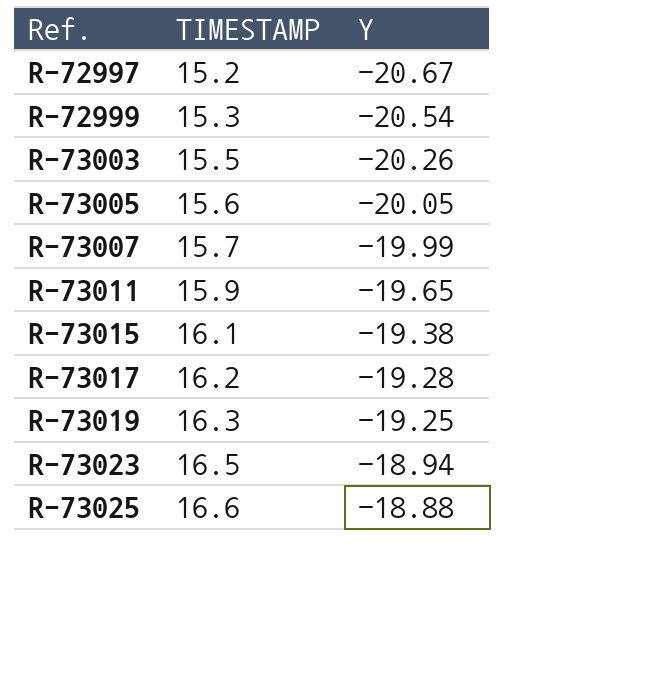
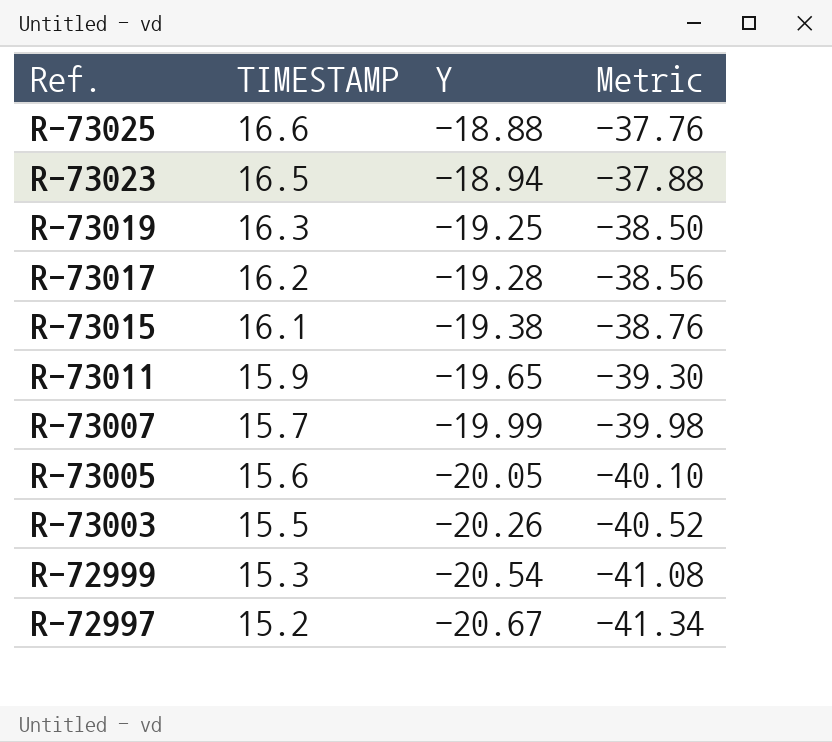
row order: Ref. ascending -> Ref. descending
column Metric | formula: none -> [Y] * 2

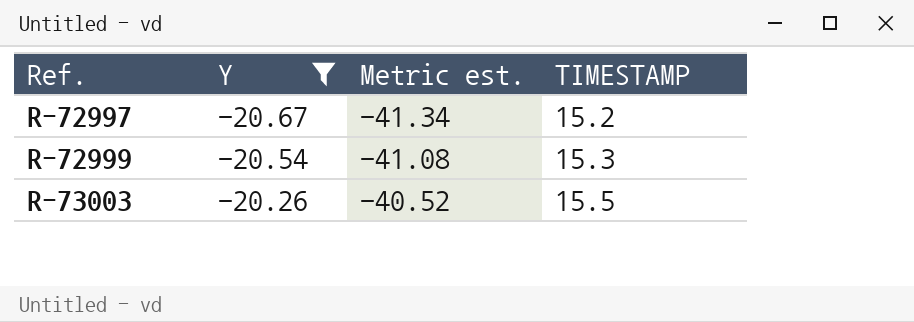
filter: none -> Y <= -20.26
row order: Ref. descending -> Ref. ascending
column name: Metric -> Metric est.
column TIMESTAMP | position: 2 -> 4

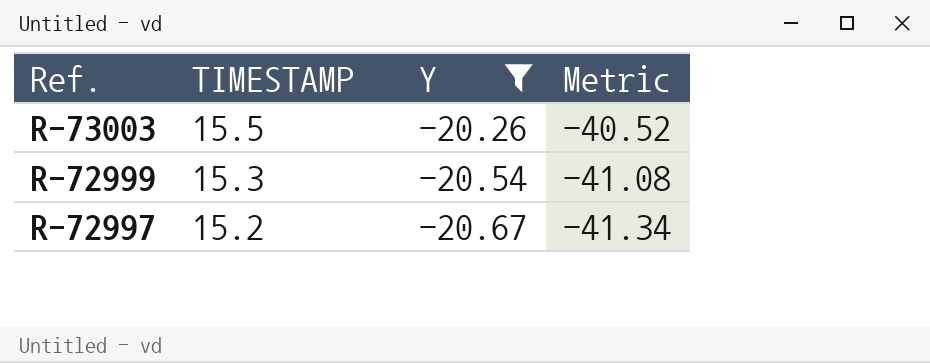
row order: Ref. ascending -> Ref. descending
column TIMESTAMP | position: 4 -> 2
column name: Metric est. -> Metric

